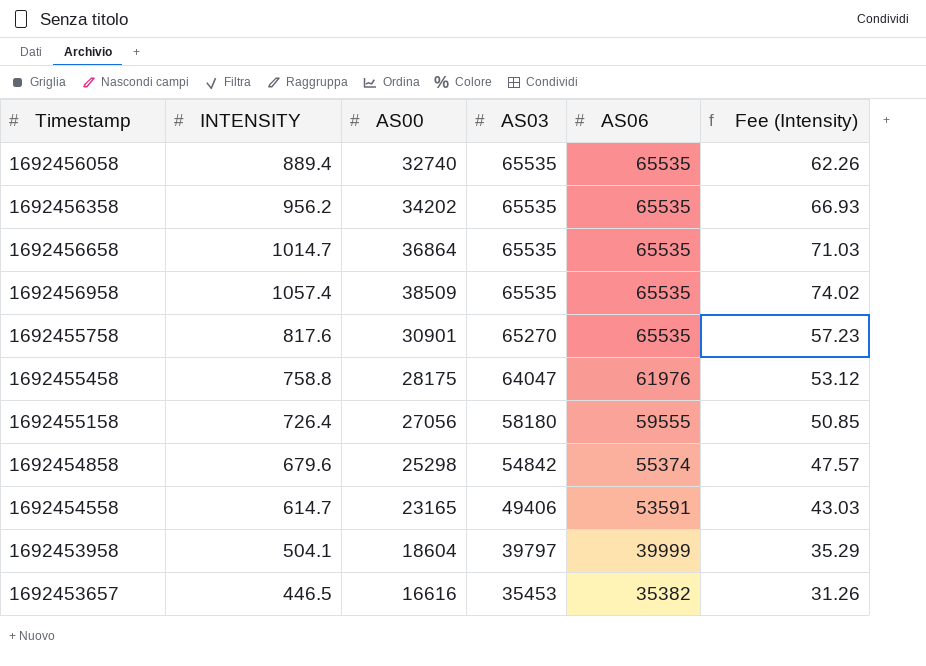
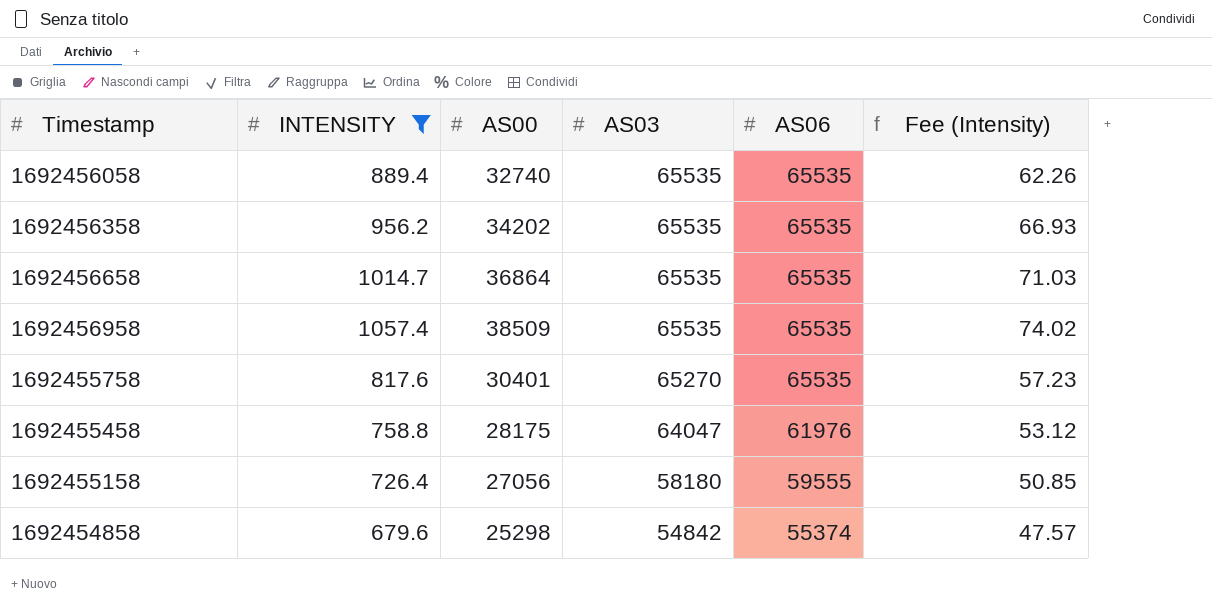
filter: none -> INTENSITY >= 679.6
1692455758 | AS00: 30901 -> 30401

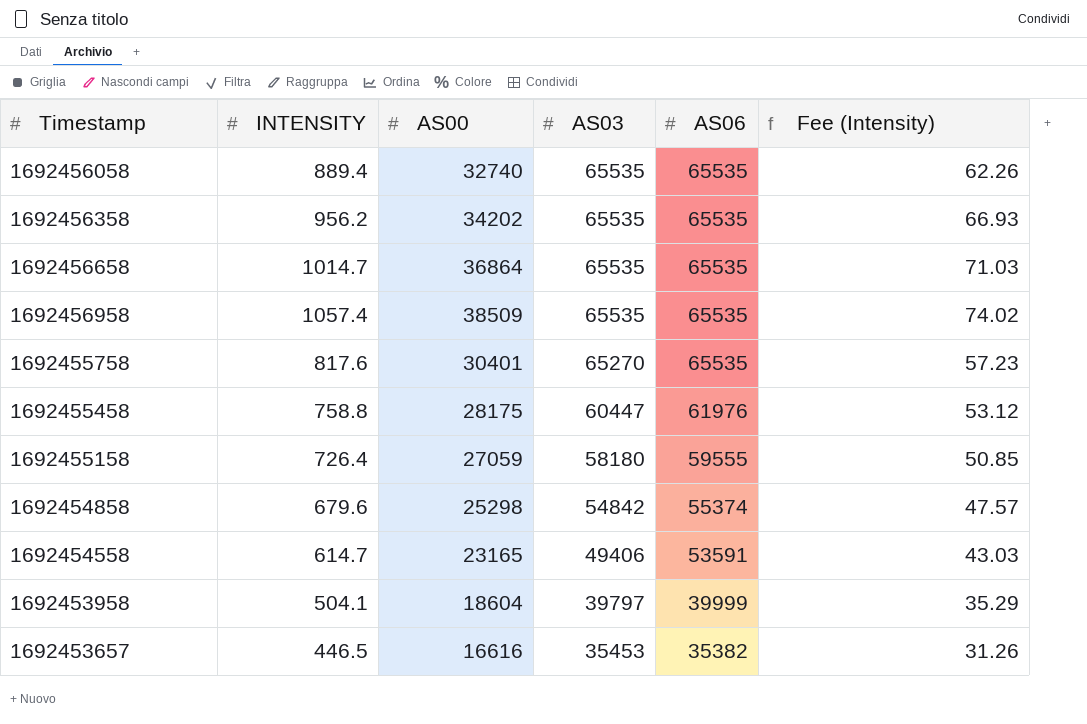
filter: INTENSITY >= 679.6 -> none
1692455458 | AS03: 64047 -> 60447
1692455158 | AS00: 27056 -> 27059

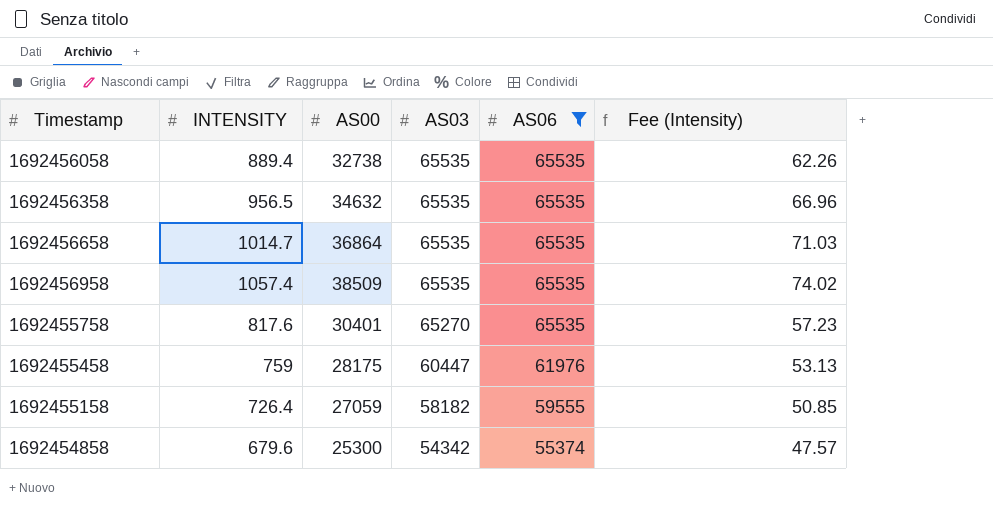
filter: none -> AS06 >= 55374
1692456058 | AS00: 32740 -> 32738
1692456358 | INTENSITY: 956.2 -> 956.5
1692456358 | AS00: 34202 -> 34632
1692456358 | Fee (Intensity): 66.93 -> 66.96
1692455458 | INTENSITY: 758.8 -> 759
1692455458 | Fee (Intensity): 53.12 -> 53.13
1692455158 | AS03: 58180 -> 58182
1692454858 | AS00: 25298 -> 25300
1692454858 | AS03: 54842 -> 54342

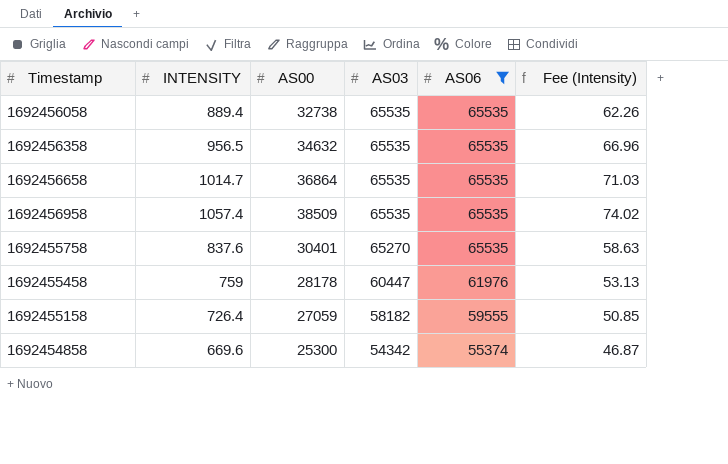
1692455758 | INTENSITY: 817.6 -> 837.6
1692455758 | Fee (Intensity): 57.23 -> 58.63
1692455458 | AS00: 28175 -> 28178
1692454858 | INTENSITY: 679.6 -> 669.6
1692454858 | Fee (Intensity): 47.57 -> 46.87

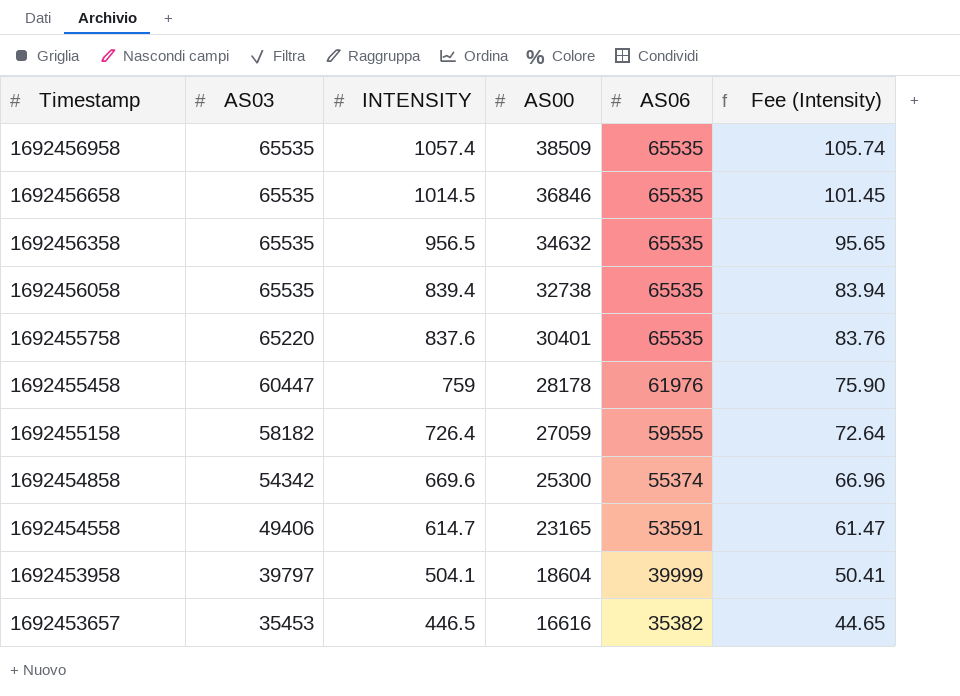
filter: AS06 >= 55374 -> none
row order: AS03 descending -> Timestamp descending
column AS03 | position: 4 -> 2
column Fee (Intensity) | formula: [INTENSITY] * 0.07 -> [INTENSITY] * 0.1
1692456658 | INTENSITY: 1014.7 -> 1014.5
1692456658 | AS00: 36864 -> 36846
1692456058 | INTENSITY: 889.4 -> 839.4
1692455758 | AS03: 65270 -> 65220

